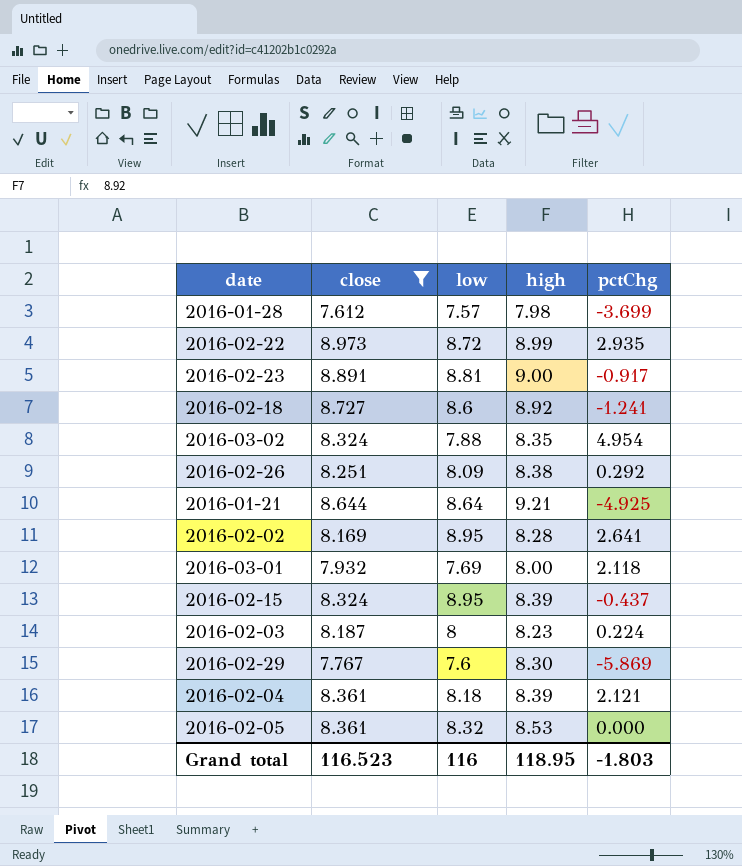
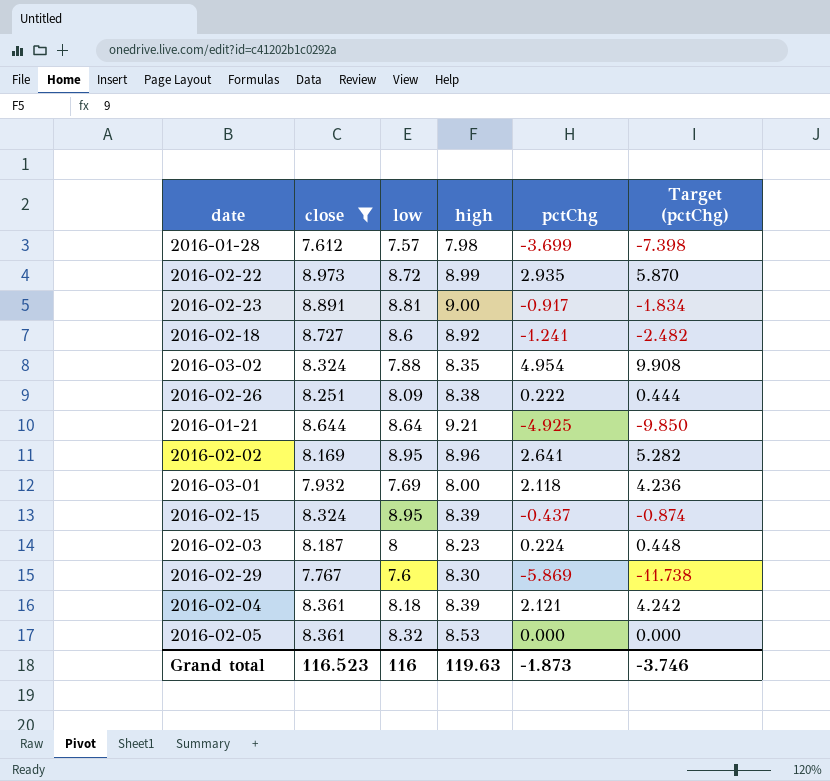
column Target (pctChg) | formula: none -> [pctChg] * 2
2016-02-26 | pctChg: 0.292 -> 0.222
2016-02-02 | high: 8.28 -> 8.96
Grand total | high: 118.95 -> 119.63
Grand total | pctChg: -1.803 -> -1.873

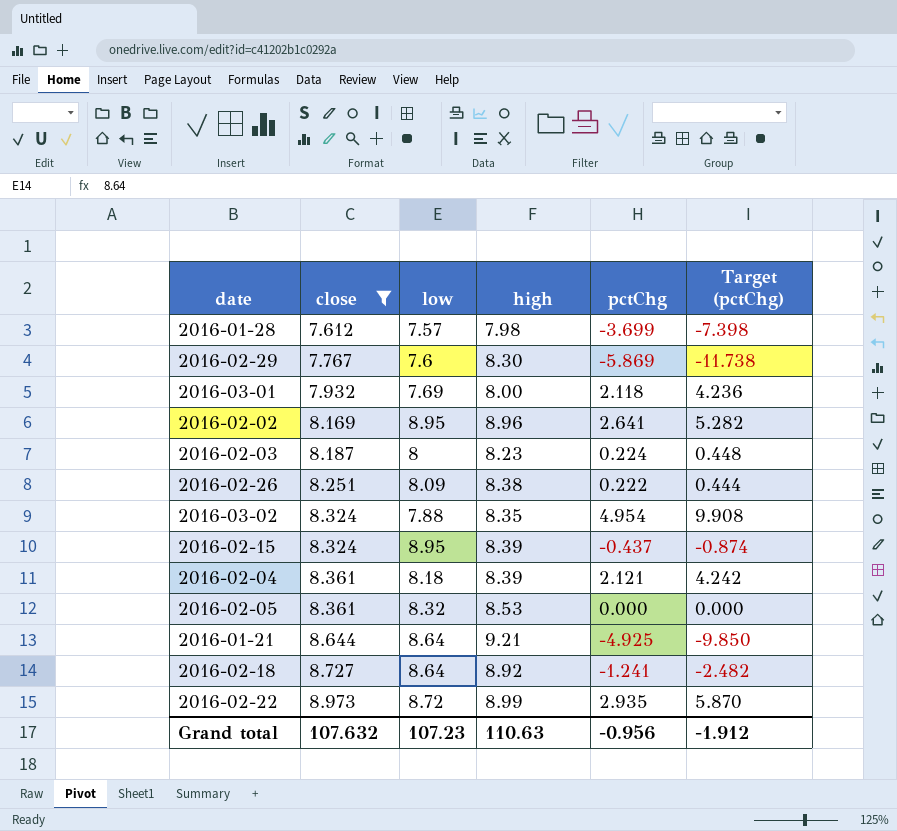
row order: none -> close ascending
row 2016-02-23: 8.891 | 8.81 | 9.00 | -0.917 | -1.834 -> none
2016-02-18 | low: 8.6 -> 8.64
Grand total | close: 116.523 -> 107.632
Grand total | low: 116 -> 107.23
Grand total | high: 119.63 -> 110.63
Grand total | pctChg: -1.873 -> -0.956
Grand total | Target (pctChg): -3.746 -> -1.912

